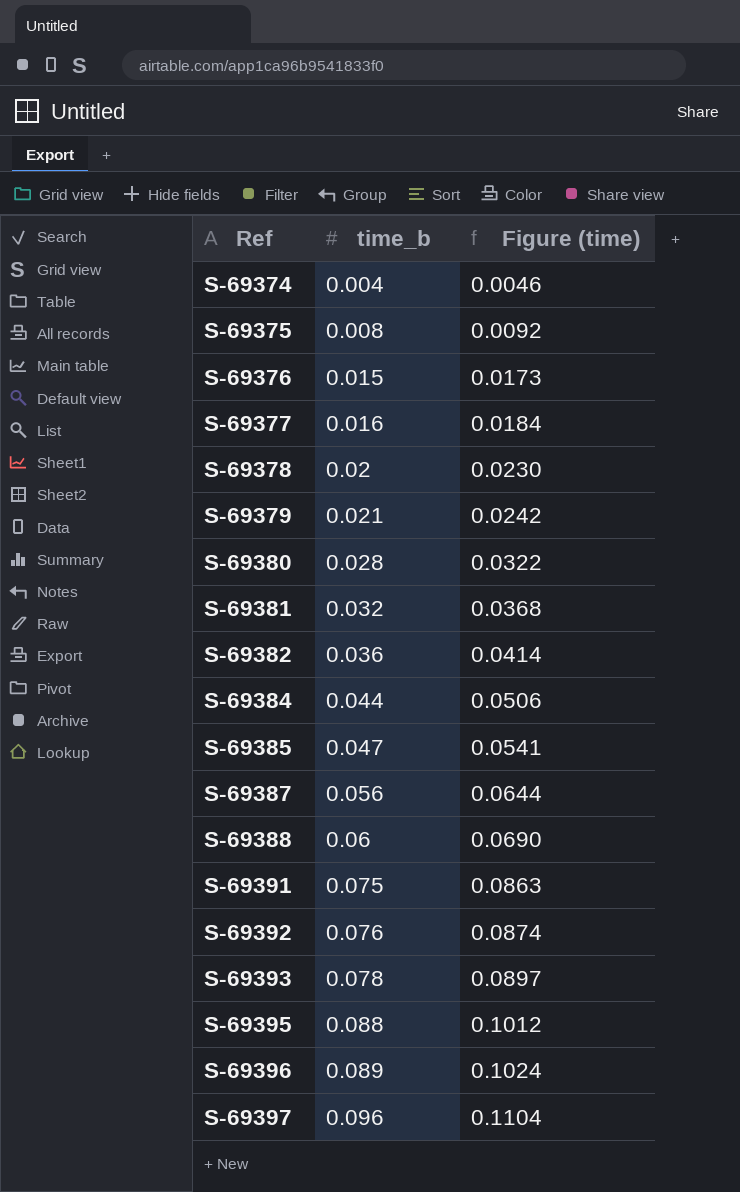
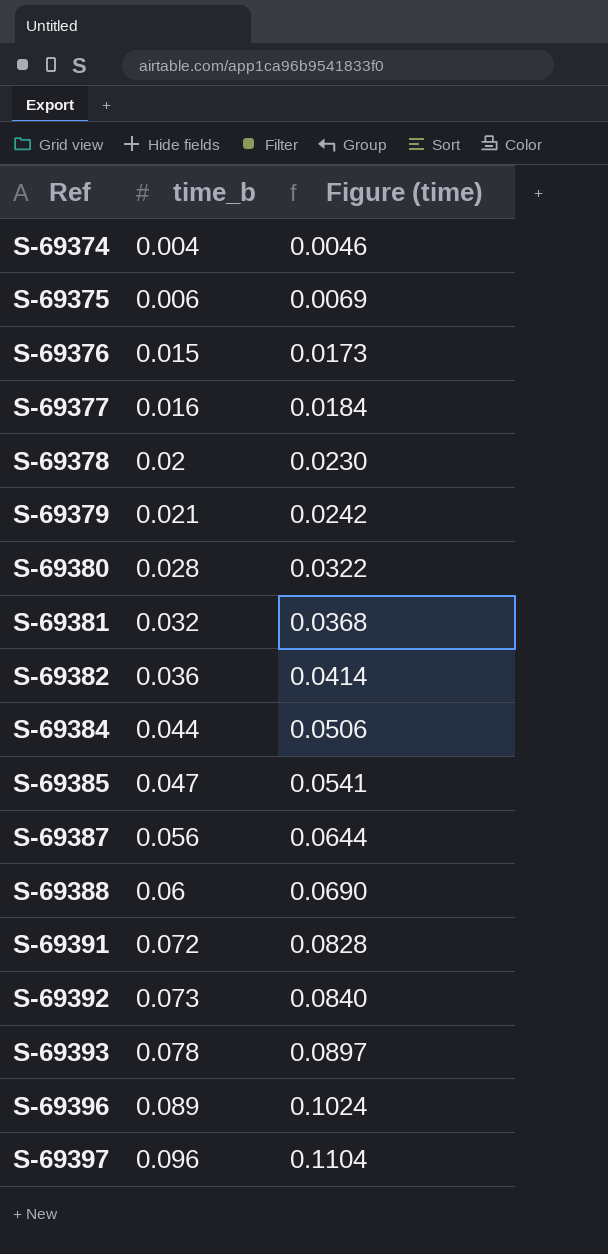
row S-69395: 0.088 | 0.1012 -> none
S-69375 | time_b: 0.008 -> 0.006
S-69375 | Figure (time): 0.0092 -> 0.0069
S-69391 | time_b: 0.075 -> 0.072
S-69391 | Figure (time): 0.0863 -> 0.0828
S-69392 | time_b: 0.076 -> 0.073
S-69392 | Figure (time): 0.0874 -> 0.0840

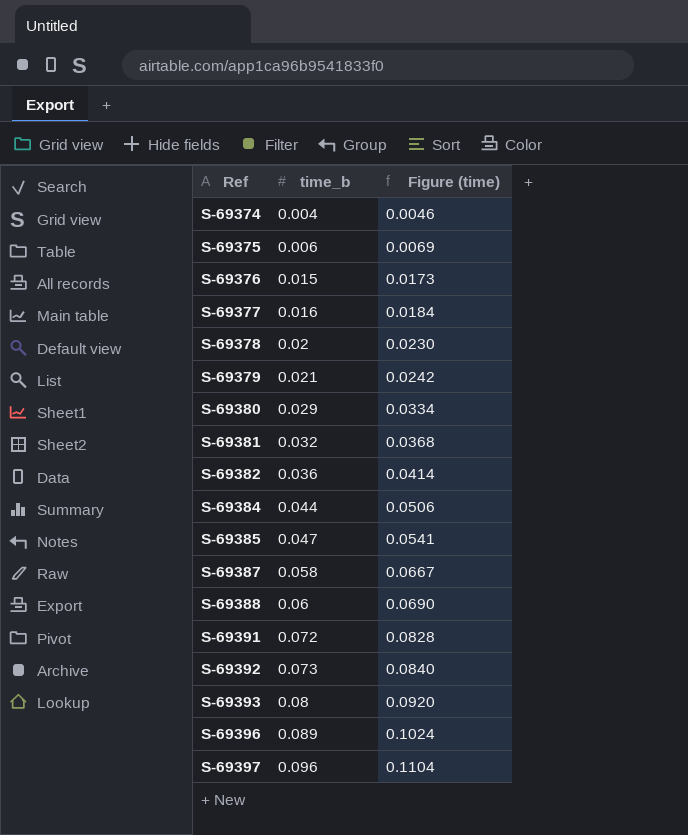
S-69380 | time_b: 0.028 -> 0.029
S-69380 | Figure (time): 0.0322 -> 0.0334
S-69387 | time_b: 0.056 -> 0.058
S-69387 | Figure (time): 0.0644 -> 0.0667
S-69393 | time_b: 0.078 -> 0.08
S-69393 | Figure (time): 0.0897 -> 0.0920

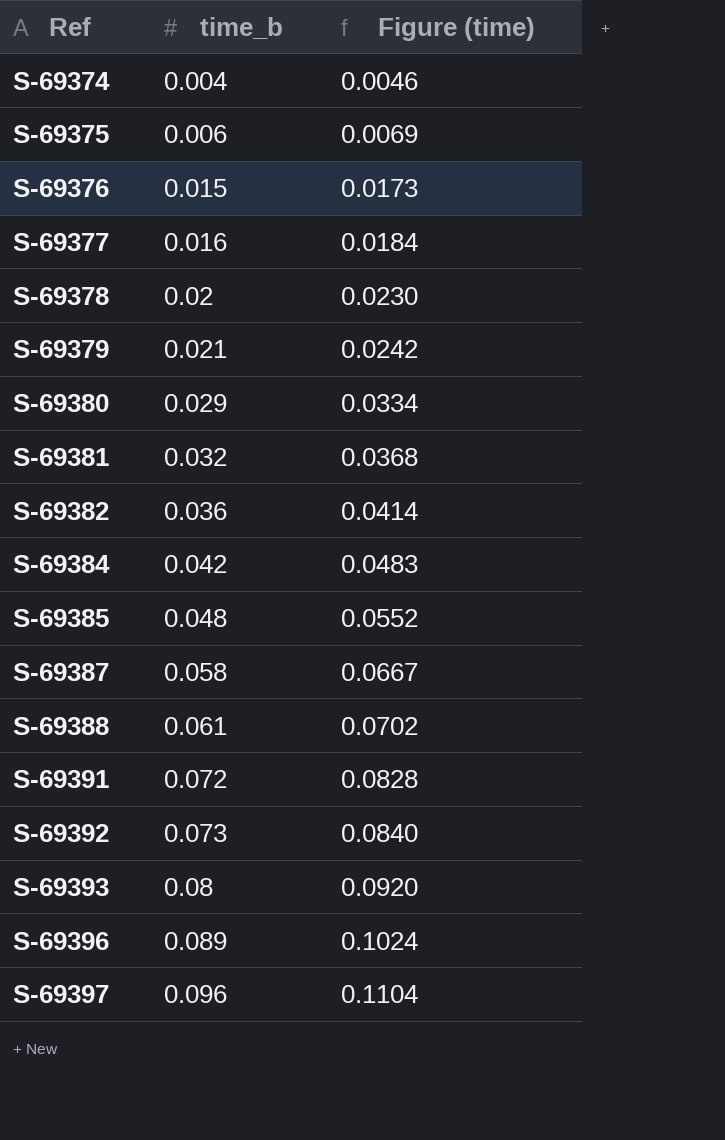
S-69384 | time_b: 0.044 -> 0.042
S-69384 | Figure (time): 0.0506 -> 0.0483
S-69385 | time_b: 0.047 -> 0.048
S-69385 | Figure (time): 0.0541 -> 0.0552
S-69388 | time_b: 0.06 -> 0.061
S-69388 | Figure (time): 0.0690 -> 0.0702

